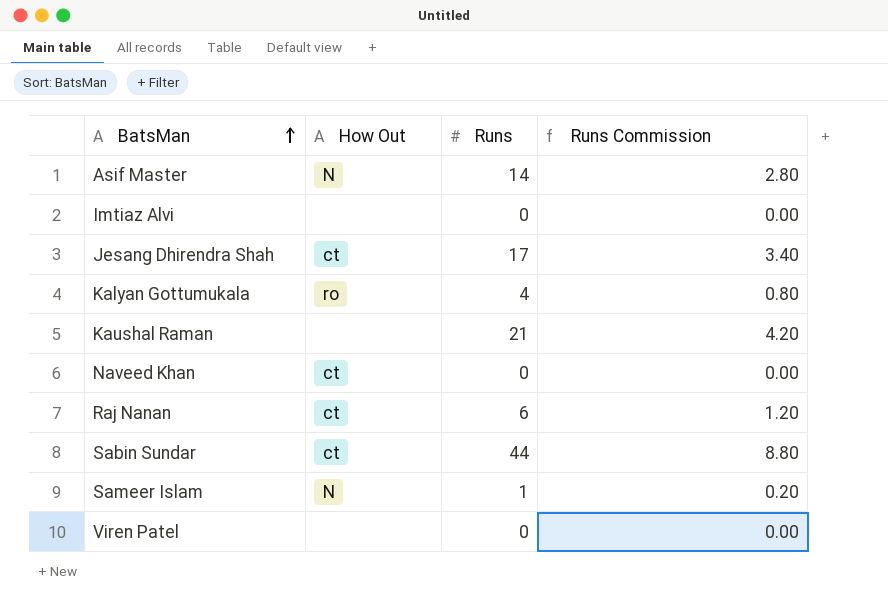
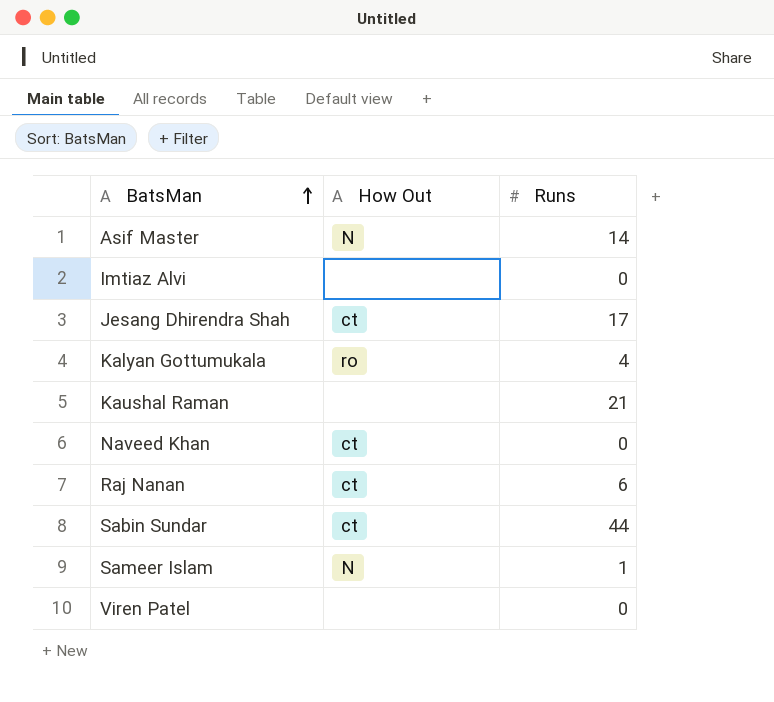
column Runs Commission | formula: [Runs] * 0.2 -> none

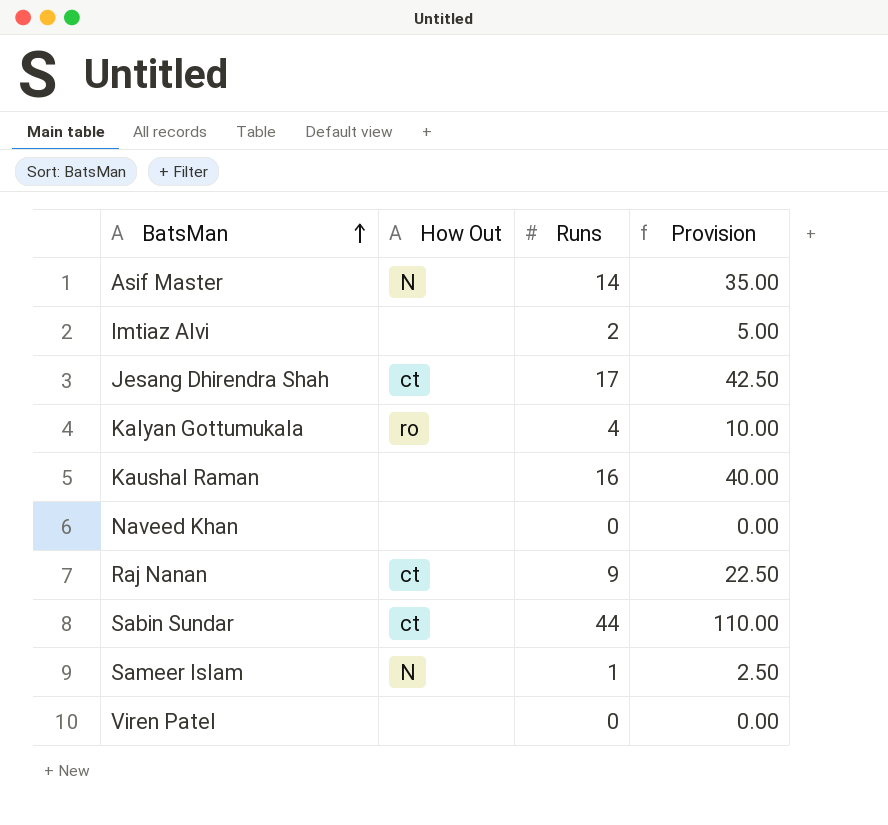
column Provision | formula: none -> [Runs] * 2.5
Imtiaz Alvi | Runs: 0 -> 2
Kaushal Raman | Runs: 21 -> 16
Naveed Khan | How Out: ct -> none
Raj Nanan | Runs: 6 -> 9

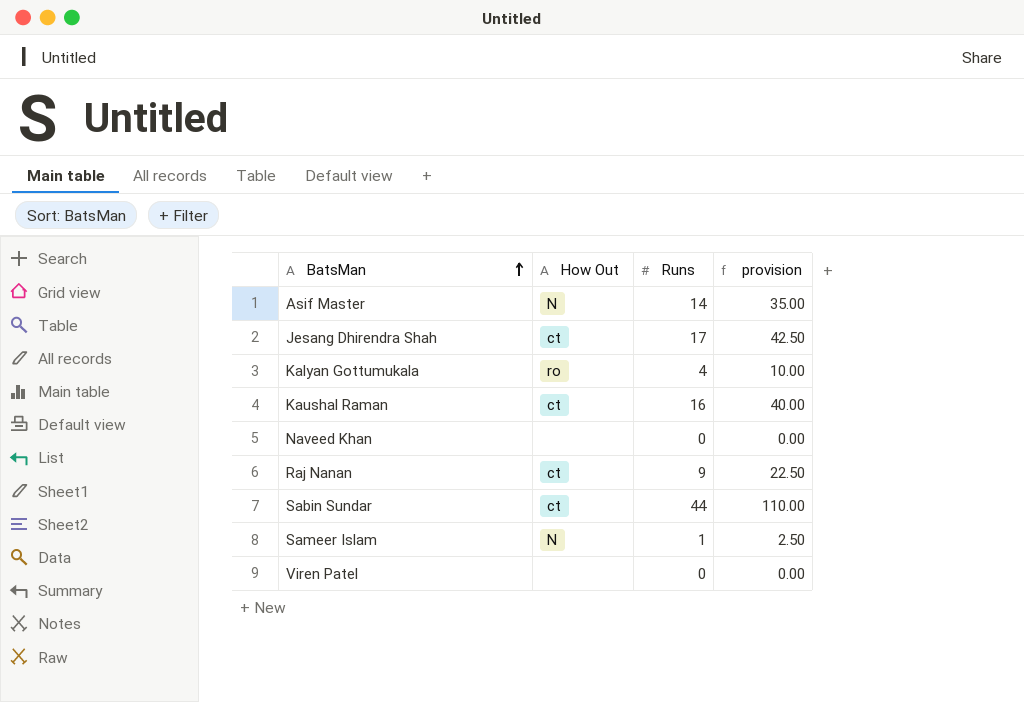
column name: Provision -> provision
row Imtiaz Alvi: none | 2 | 5.00 -> none
Kaushal Raman | How Out: none -> ct

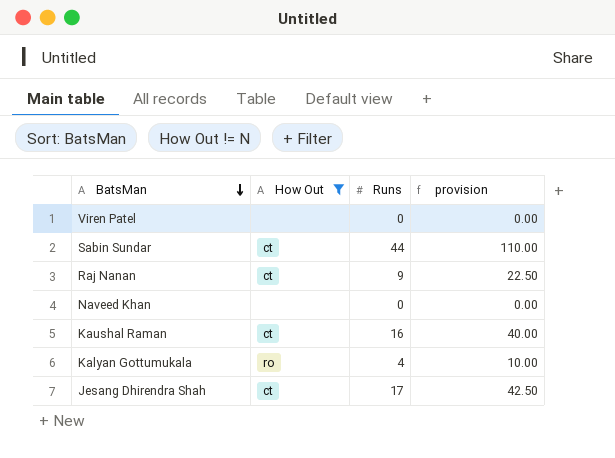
filter: none -> How Out != N
row order: BatsMan ascending -> BatsMan descending

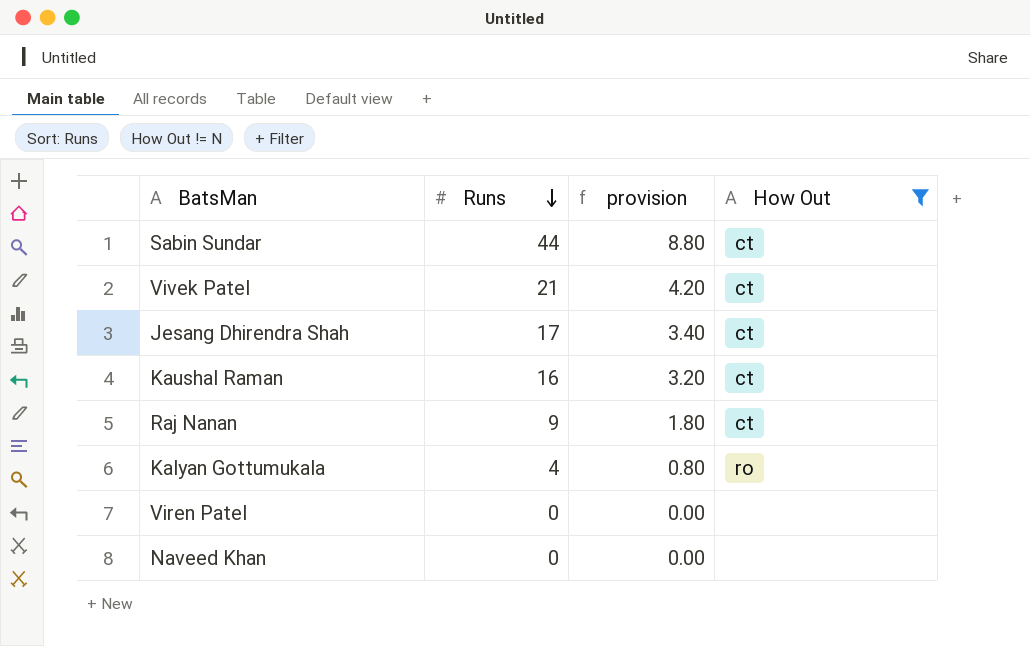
row order: BatsMan descending -> Runs descending
column provision | formula: [Runs] * 2.5 -> [Runs] * 0.2
column How Out | position: 2 -> 4
row Vivek Patel: none -> 21 | 4.20 | ct

